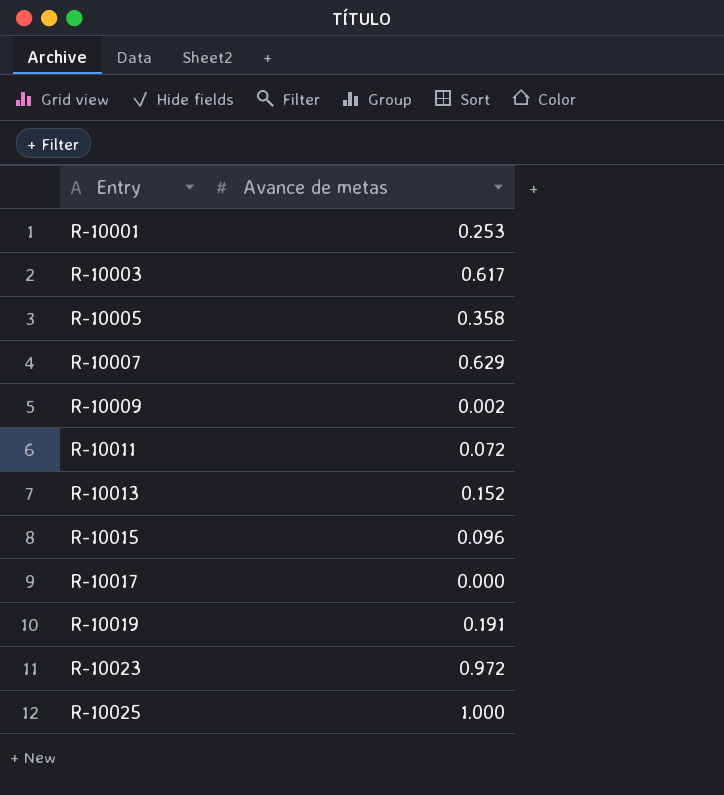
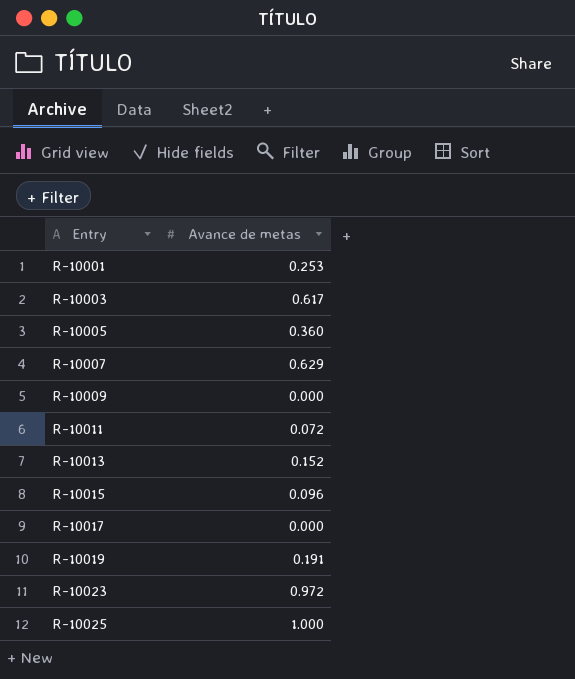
R-10005 | Avance de metas: 0.358 -> 0.360
R-10009 | Avance de metas: 0.002 -> 0.000

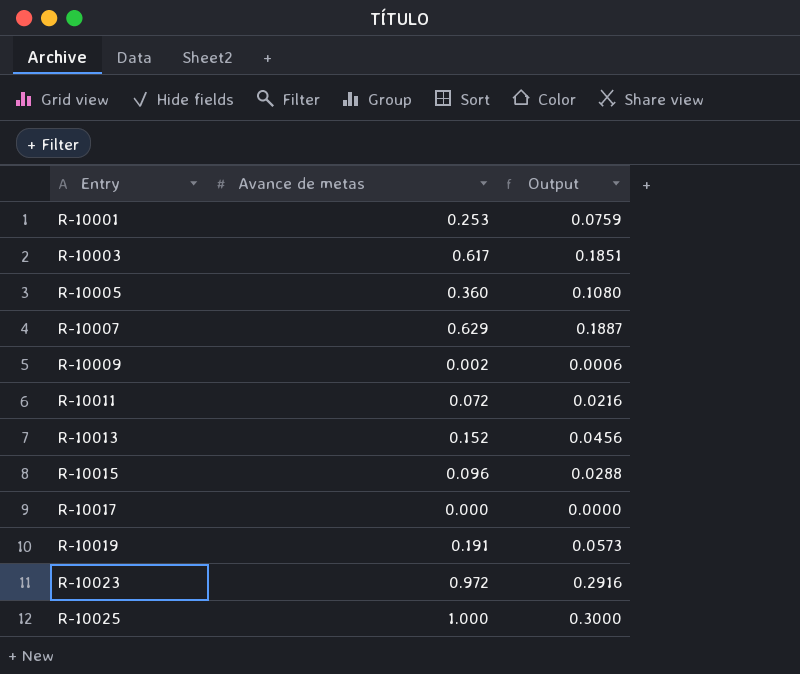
column Output | formula: none -> [Avance de metas] * 0.3
R-10009 | Avance de metas: 0.000 -> 0.002

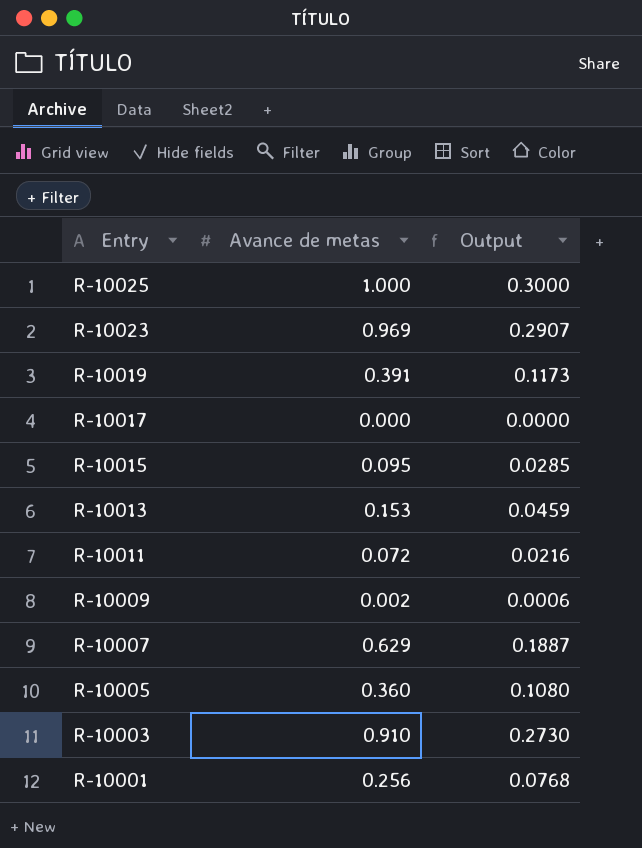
row order: Entry ascending -> Entry descending
R-10023 | Avance de metas: 0.972 -> 0.969
R-10023 | Output: 0.2916 -> 0.2907
R-10019 | Avance de metas: 0.191 -> 0.391
R-10019 | Output: 0.0573 -> 0.1173
R-10015 | Avance de metas: 0.096 -> 0.095
R-10015 | Output: 0.0288 -> 0.0285
R-10013 | Avance de metas: 0.152 -> 0.153
R-10013 | Output: 0.0456 -> 0.0459
R-10003 | Avance de metas: 0.617 -> 0.910
R-10003 | Output: 0.1851 -> 0.2730
R-10001 | Avance de metas: 0.253 -> 0.256
R-10001 | Output: 0.0759 -> 0.0768

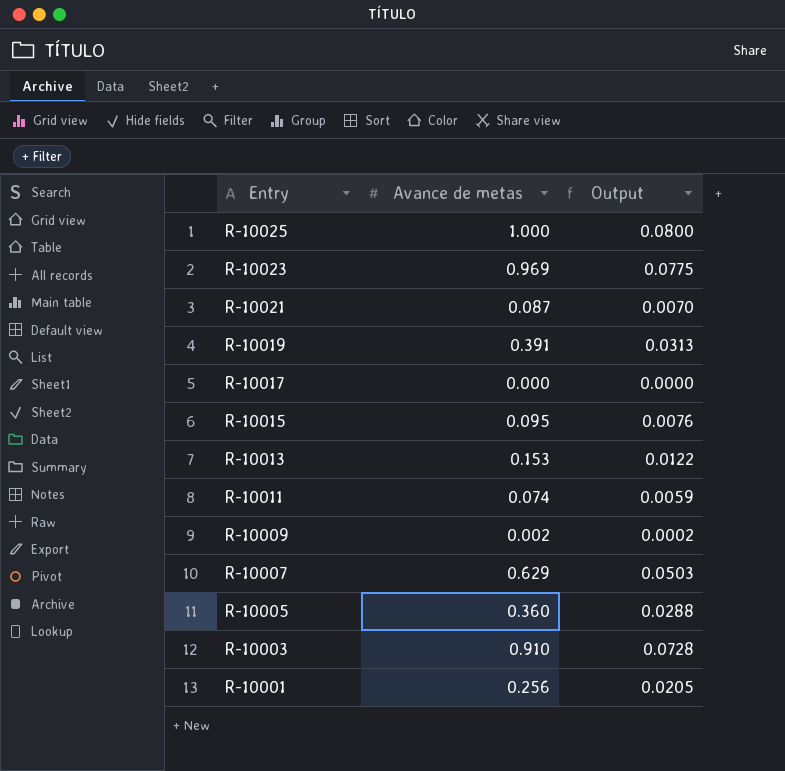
column Output | formula: [Avance de metas] * 0.3 -> [Avance de metas] * 0.08
row R-10021: none -> 0.087 | 0.0070
R-10011 | Avance de metas: 0.072 -> 0.074

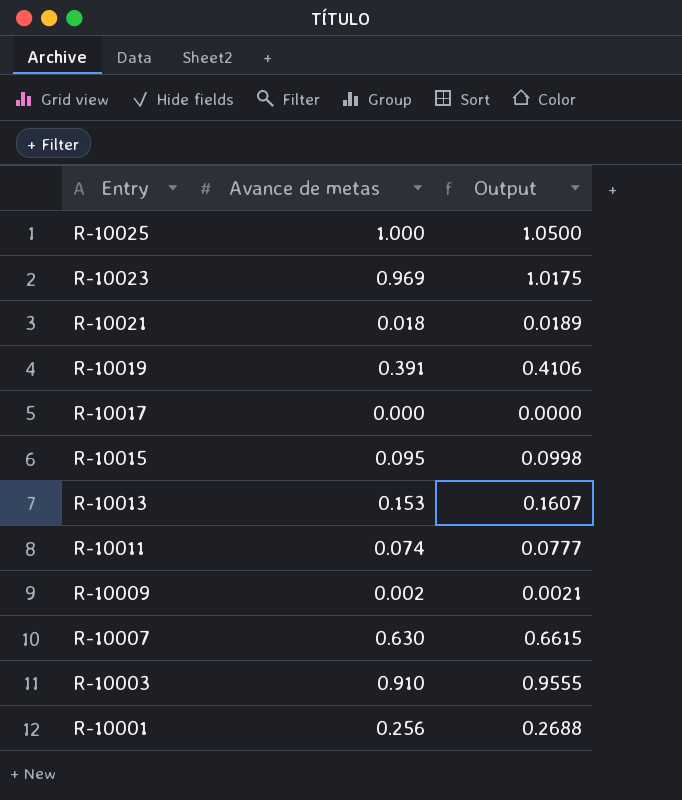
column Output | formula: [Avance de metas] * 0.08 -> [Avance de metas] * 1.05
row R-10005: 0.360 | 0.0288 -> none
R-10021 | Avance de metas: 0.087 -> 0.018
R-10007 | Avance de metas: 0.629 -> 0.630

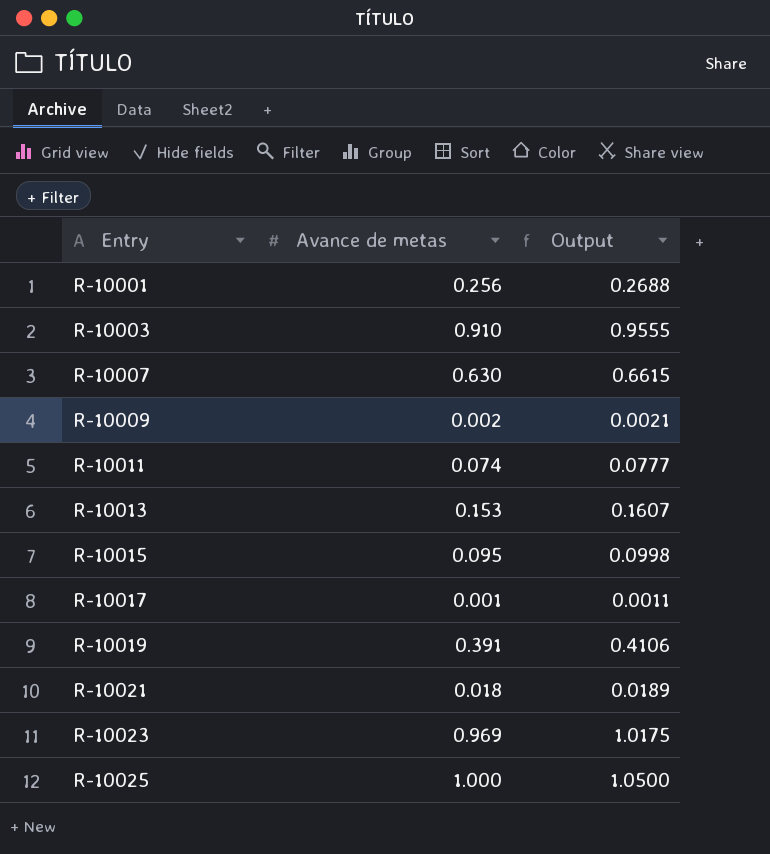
row order: Entry descending -> Entry ascending
R-10017 | Avance de metas: 0.000 -> 0.001
R-10017 | Output: 0.0000 -> 0.0011

